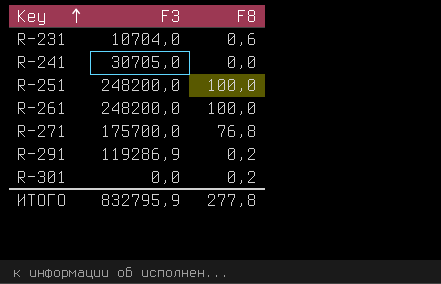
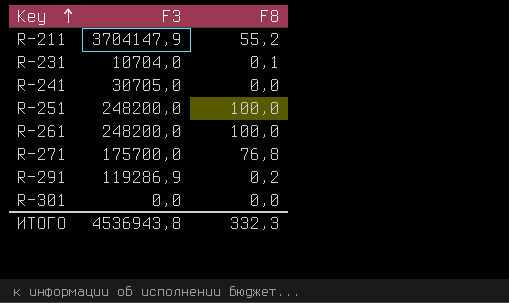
row R-211: none -> 3704147,9 | 55,2
R-231 | F8: 0,6 -> 0,1
R-301 | F8: 0,2 -> 0,0
ИТОГО | F3: 832795,9 -> 4536943,8
ИТОГО | F8: 277,8 -> 332,3

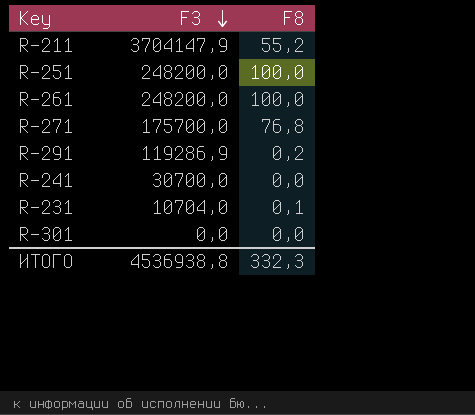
row order: Key ascending -> F3 descending
R-241 | F3: 30705,0 -> 30700,0
ИТОГО | F3: 4536943,8 -> 4536938,8

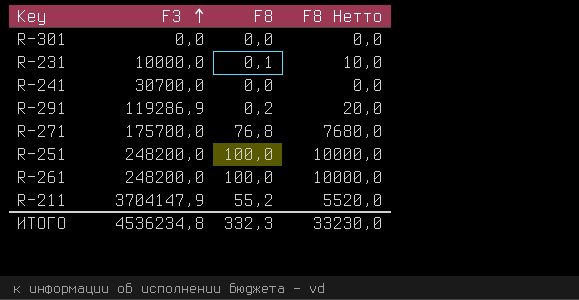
row order: F3 descending -> F3 ascending
column F8 Нетто | formula: none -> [F8] * 100
R-231 | F3: 10704,0 -> 10000,0
ИТОГО | F3: 4536938,8 -> 4536234,8

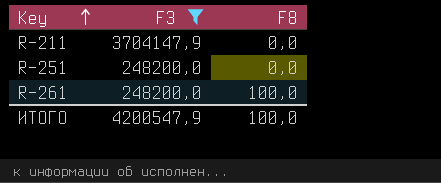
filter: none -> F3 >= 248200,0
row order: F3 ascending -> Key ascending
column F8 Нетто | formula: [F8] * 100 -> none
R-211 | F8: 55,2 -> 0,0
R-251 | F8: 100,0 -> 0,0
ИТОГО | F3: 4536234,8 -> 4200547,9
ИТОГО | F8: 332,3 -> 100,0

